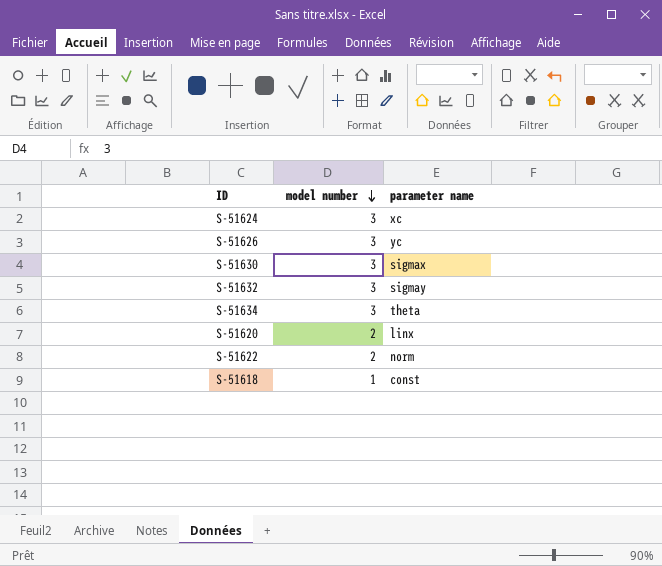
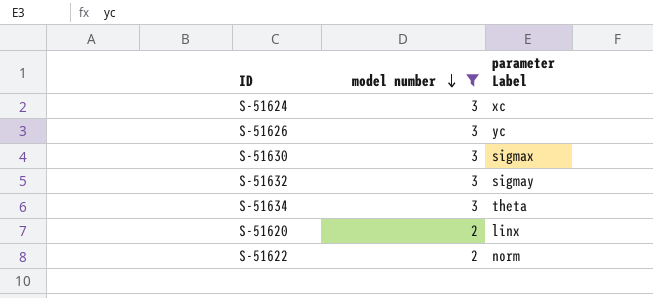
filter: none -> model number != 1
column name: parameter name -> parameter Label

